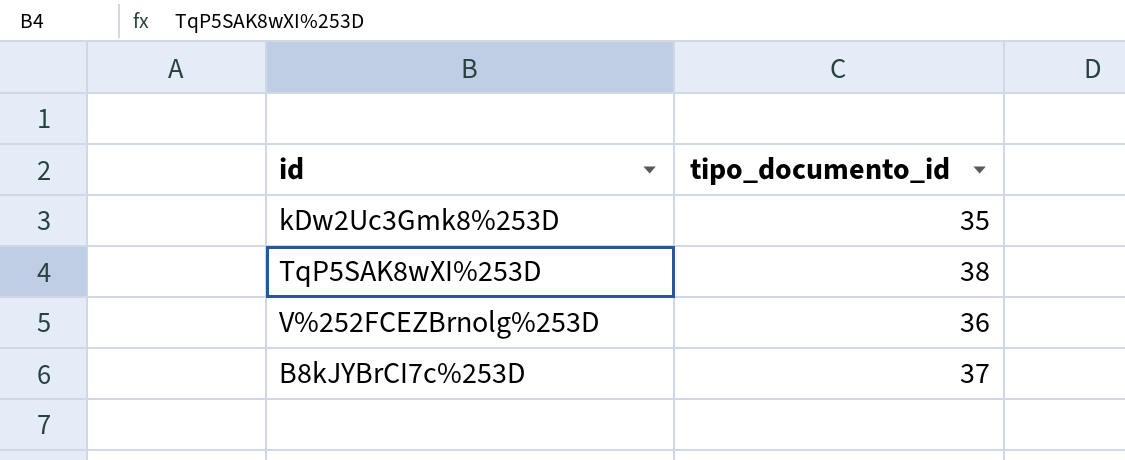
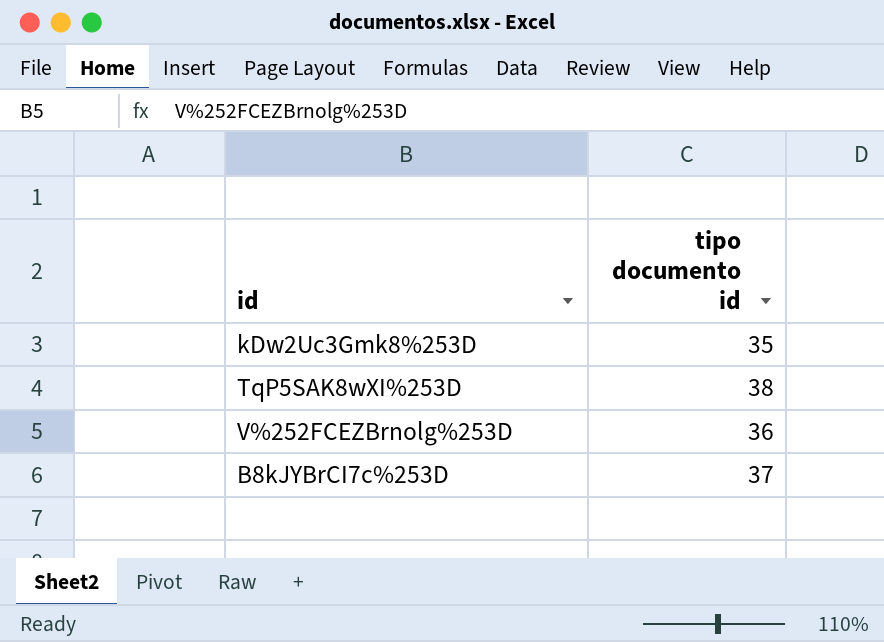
column name: tipo_documento_id -> tipo documento id

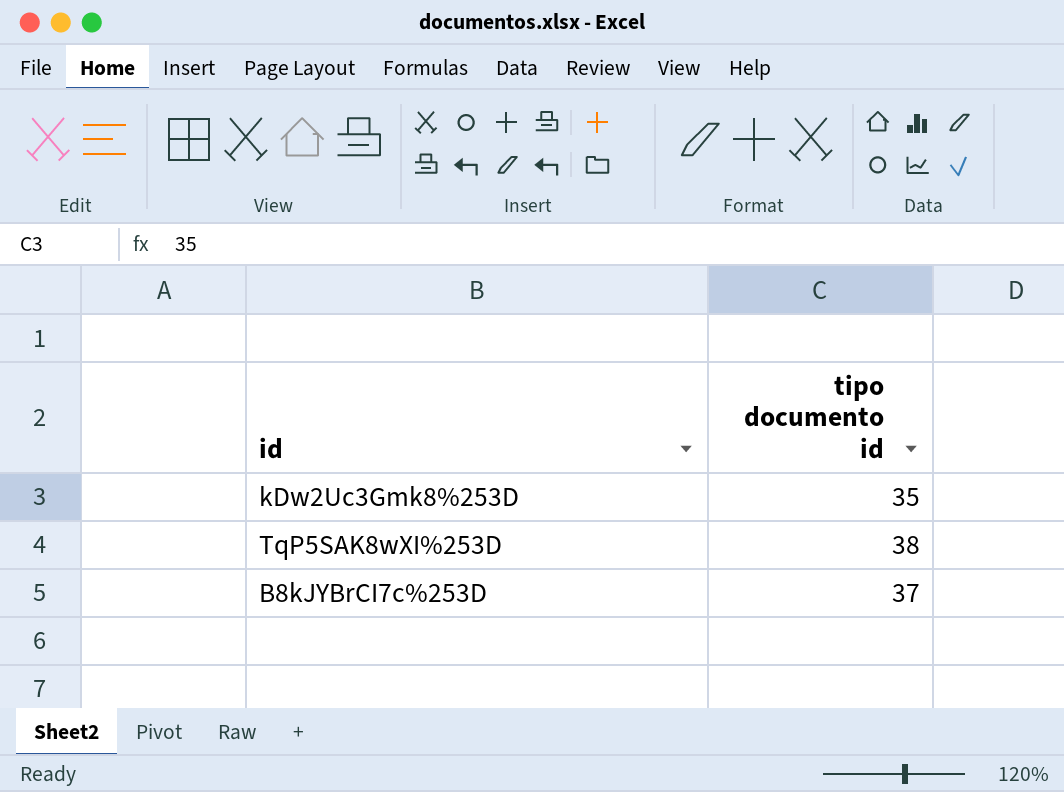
row V%252FCEZBrnolg%253D: 36 -> none

